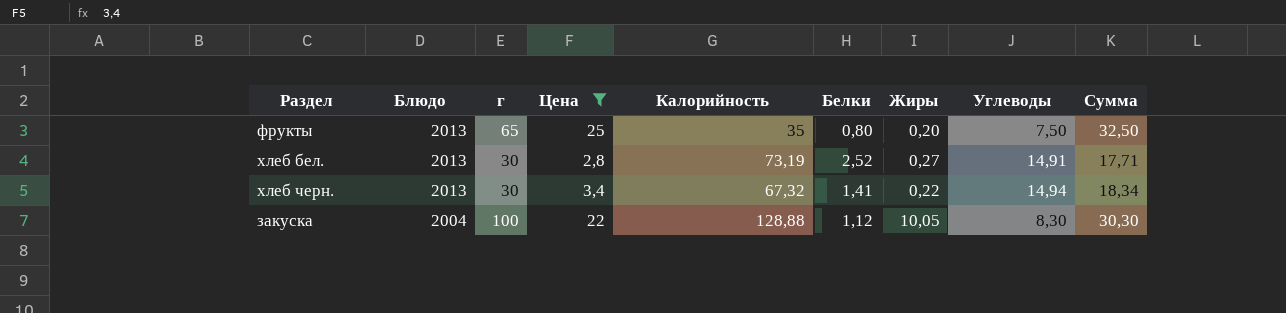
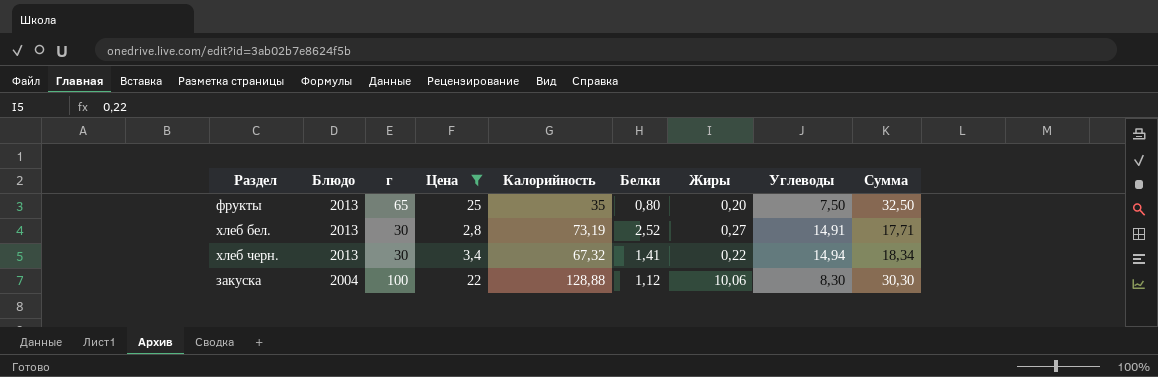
закуска | Жиры: 10,05 -> 10,06

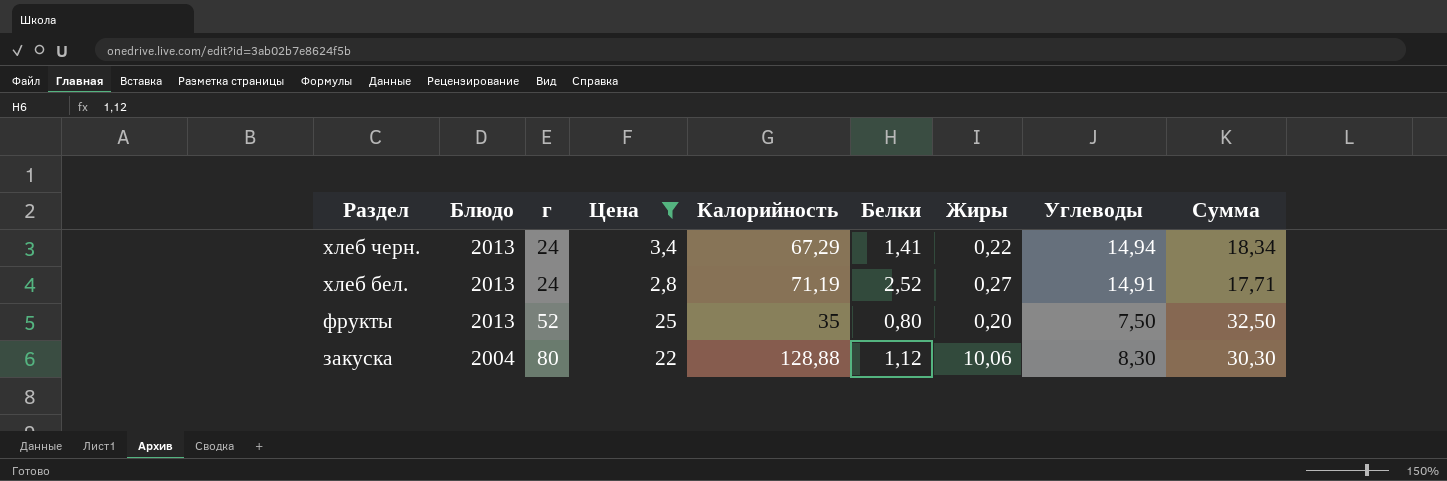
row order: Блюдо descending -> Раздел descending
хлеб черн. | г: 30 -> 24
хлеб черн. | Калорийность: 67,32 -> 67,29
хлеб бел. | г: 30 -> 24
хлеб бел. | Калорийность: 73,19 -> 71,19
фрукты | г: 65 -> 52
закуска | г: 100 -> 80

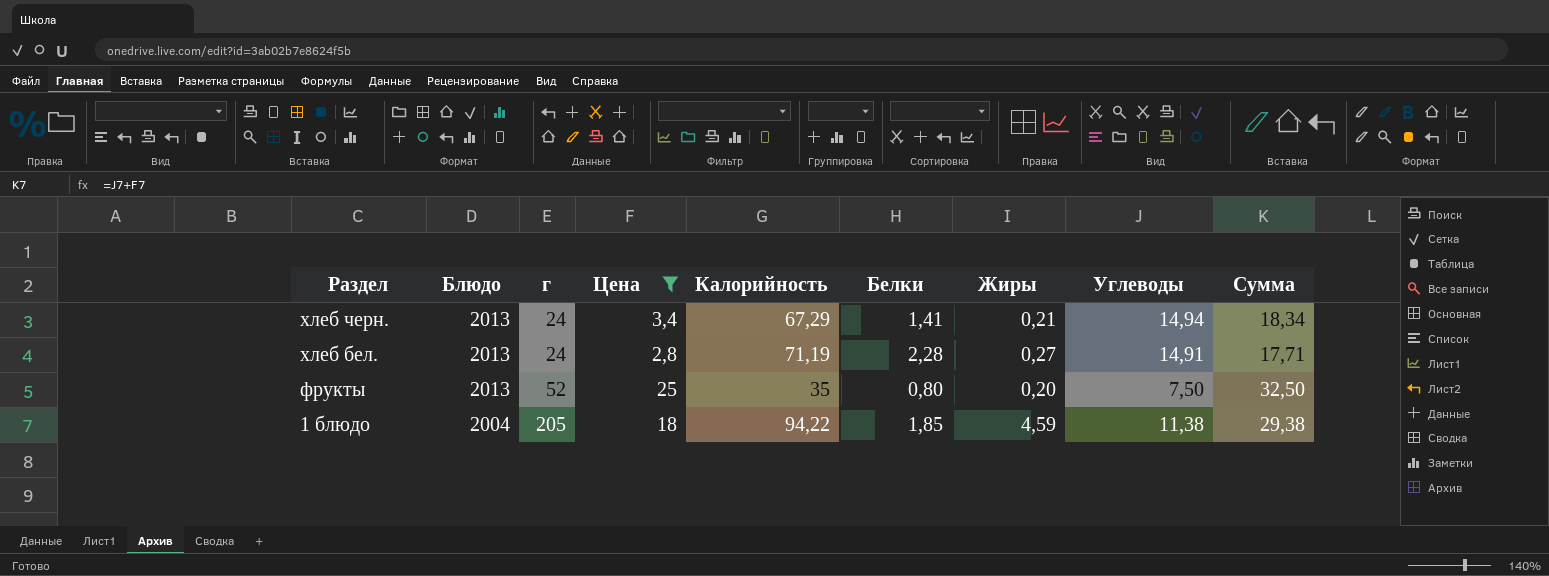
row закуска: 2004 | 80 | 22 | 128,88 | 1,12 | 10,06 | 8,30 | 30,30 -> none
хлеб черн. | Жиры: 0,22 -> 0,21
хлеб бел. | Белки: 2,52 -> 2,28
row 1 блюдо: none -> 2004 | 205 | 18 | 94,22 | 1,85 | 4,59 | 11,38 | 29,38

